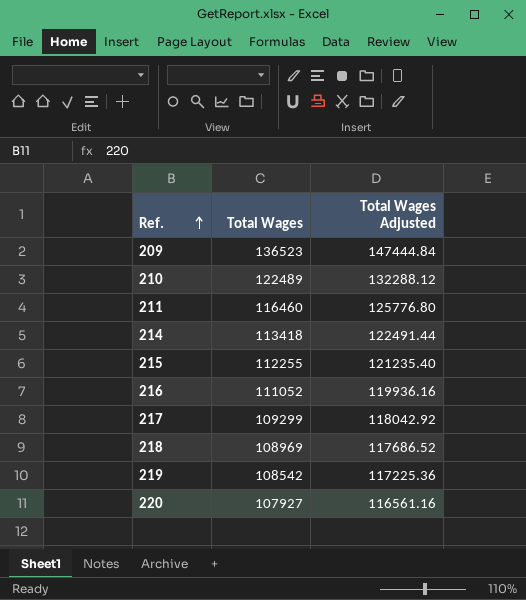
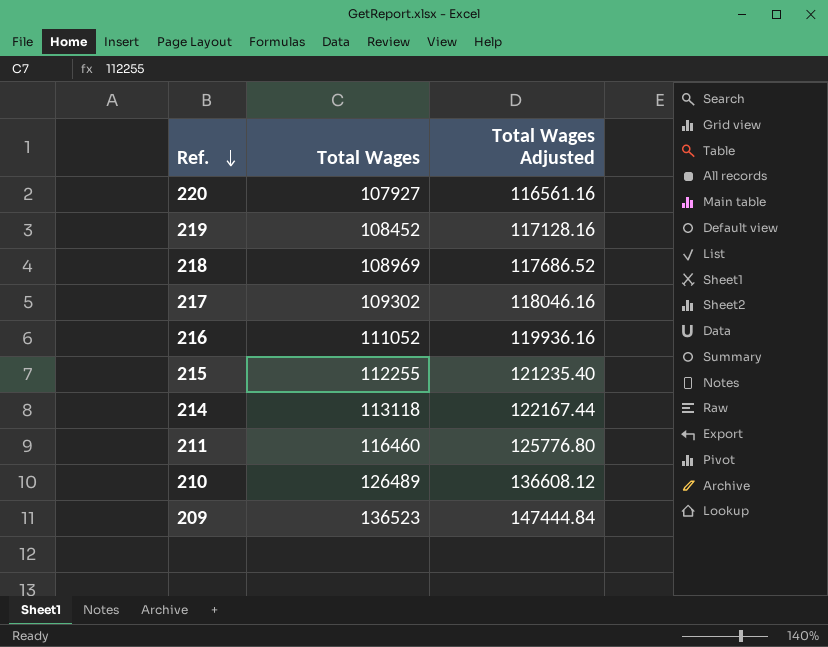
row order: Ref. ascending -> Ref. descending
219 | Total Wages: 108542 -> 108452
219 | Total Wages Adjusted: 117225.36 -> 117128.16
217 | Total Wages: 109299 -> 109302
217 | Total Wages Adjusted: 118042.92 -> 118046.16
214 | Total Wages: 113418 -> 113118
214 | Total Wages Adjusted: 122491.44 -> 122167.44
210 | Total Wages: 122489 -> 126489
210 | Total Wages Adjusted: 132288.12 -> 136608.12

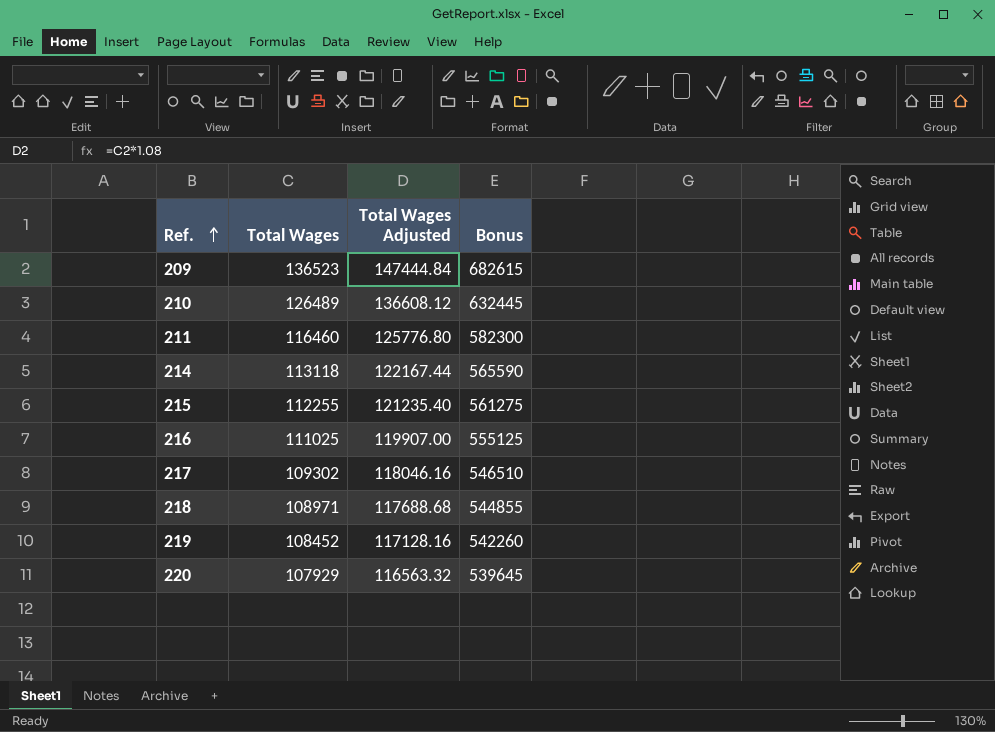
row order: Ref. descending -> Ref. ascending
column Bonus | formula: none -> [Total Wages] * 5
216 | Total Wages: 111052 -> 111025
216 | Total Wages Adjusted: 119936.16 -> 119907.00
218 | Total Wages: 108969 -> 108971
218 | Total Wages Adjusted: 117686.52 -> 117688.68
220 | Total Wages: 107927 -> 107929
220 | Total Wages Adjusted: 116561.16 -> 116563.32

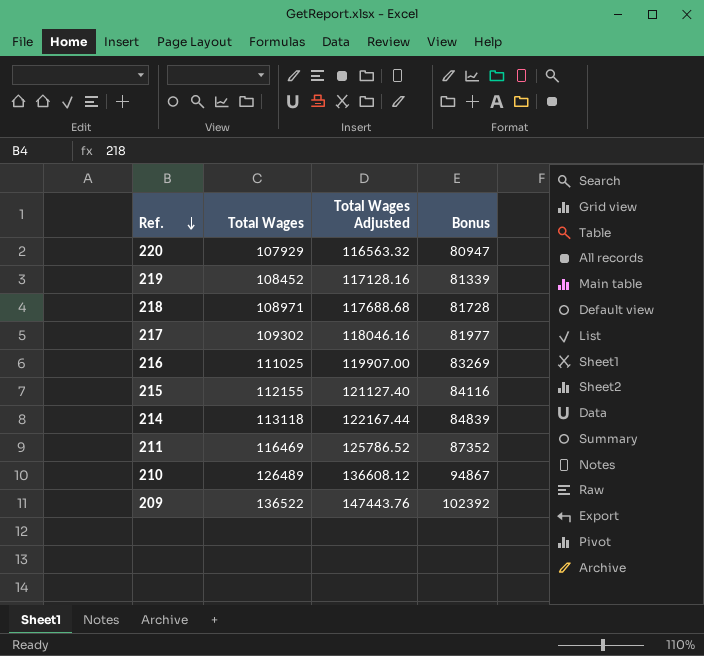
row order: Ref. ascending -> Ref. descending
column Bonus | formula: [Total Wages] * 5 -> [Total Wages] * 0.75
215 | Total Wages: 112255 -> 112155
215 | Total Wages Adjusted: 121235.40 -> 121127.40
211 | Total Wages: 116460 -> 116469
211 | Total Wages Adjusted: 125776.80 -> 125786.52
209 | Total Wages: 136523 -> 136522
209 | Total Wages Adjusted: 147444.84 -> 147443.76

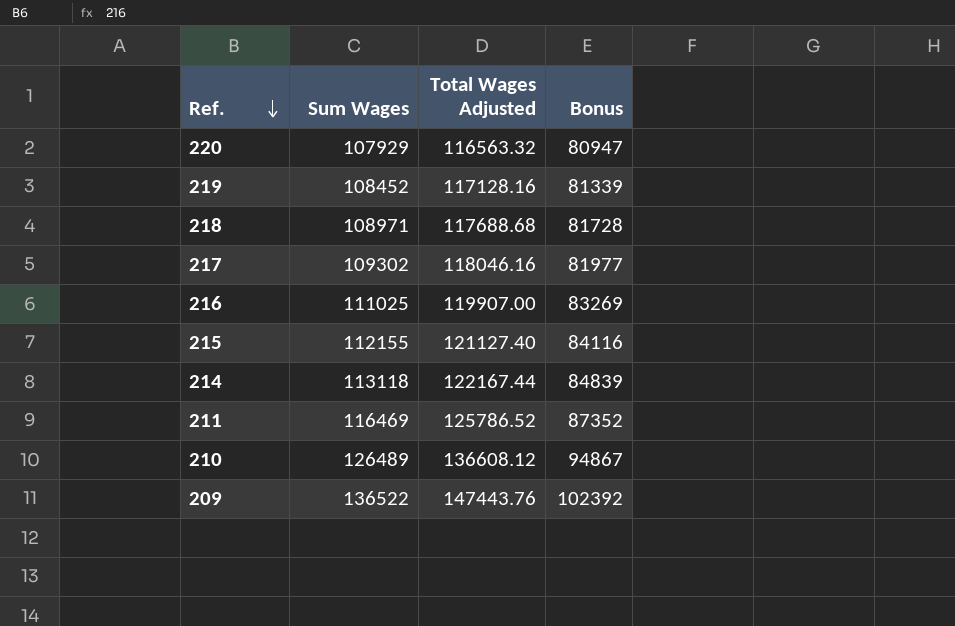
column name: Total Wages -> Sum Wages

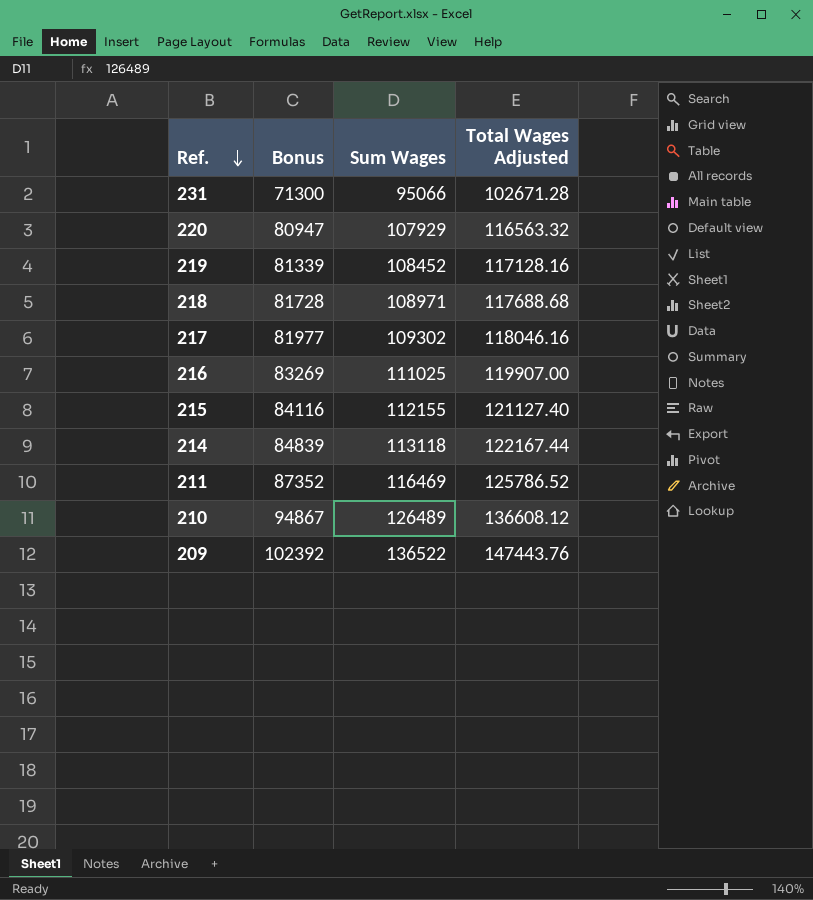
column Bonus | position: 4 -> 2
row 231: none -> 71300 | 95066 | 102671.28

